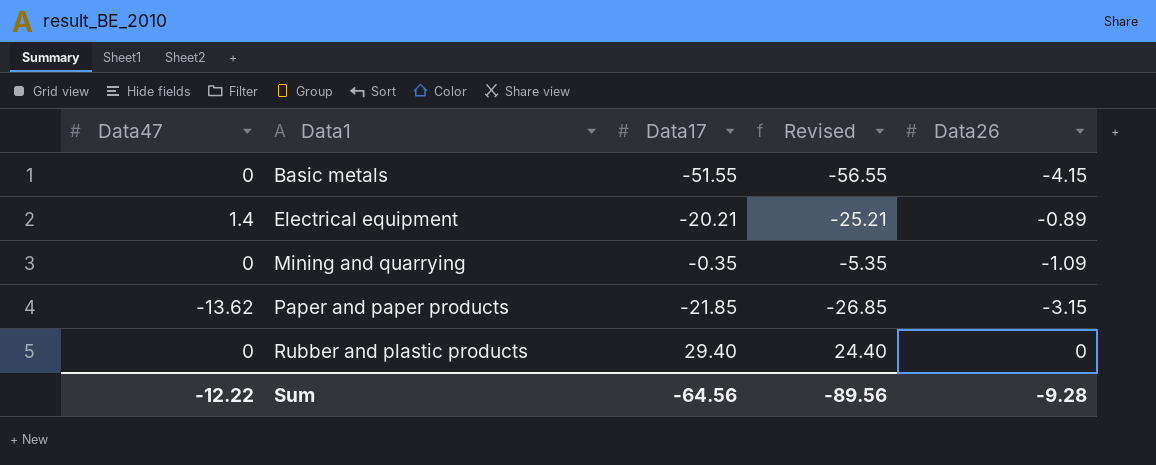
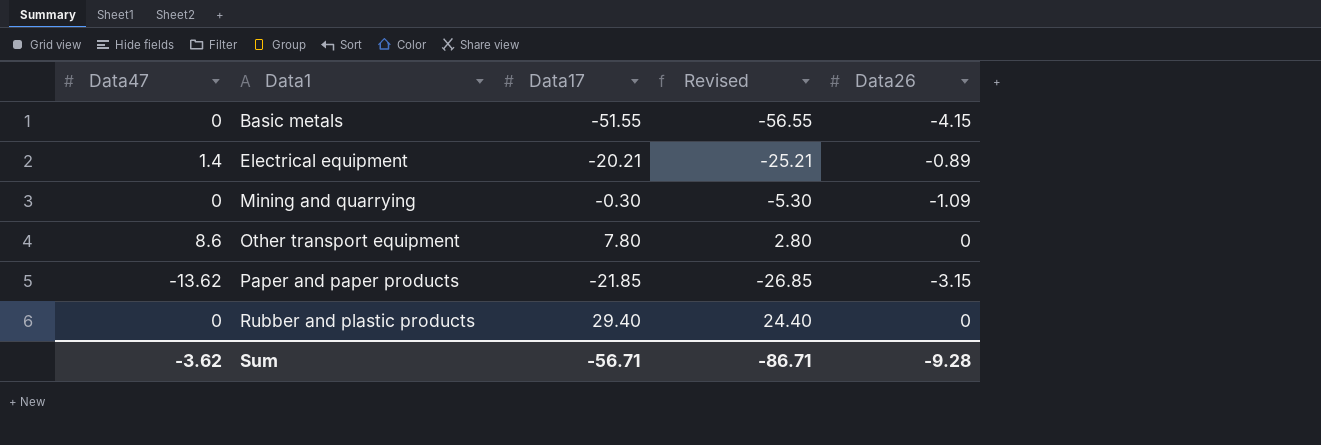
Mining and quarrying | Data17: -0.35 -> -0.30
Mining and quarrying | Revised: -5.35 -> -5.30
row Other transport equipment: none -> 8.6 | 7.80 | 2.80 | 0
Sum | Data47: -12.22 -> -3.62
Sum | Data17: -64.56 -> -56.71
Sum | Revised: -89.56 -> -86.71

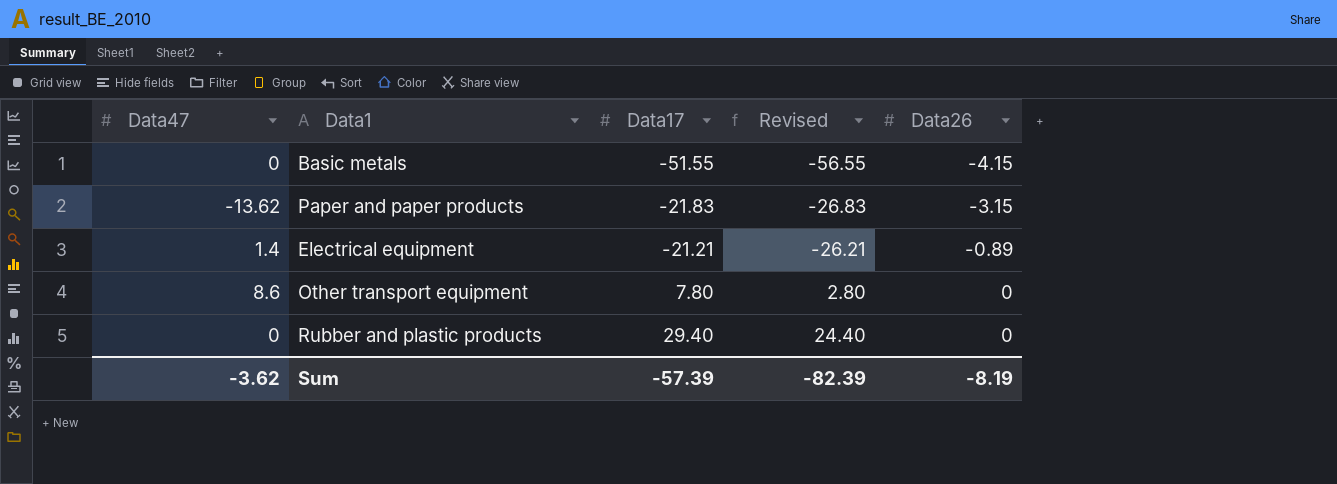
row order: Data1 ascending -> Data17 ascending
row Mining and quarrying: 0 | -0.30 | -5.30 | -1.09 -> none
Paper and paper products | Data17: -21.85 -> -21.83
Paper and paper products | Revised: -26.85 -> -26.83
Electrical equipment | Data17: -20.21 -> -21.21
Electrical equipment | Revised: -25.21 -> -26.21
Sum | Data17: -56.71 -> -57.39
Sum | Revised: -86.71 -> -82.39
Sum | Data26: -9.28 -> -8.19

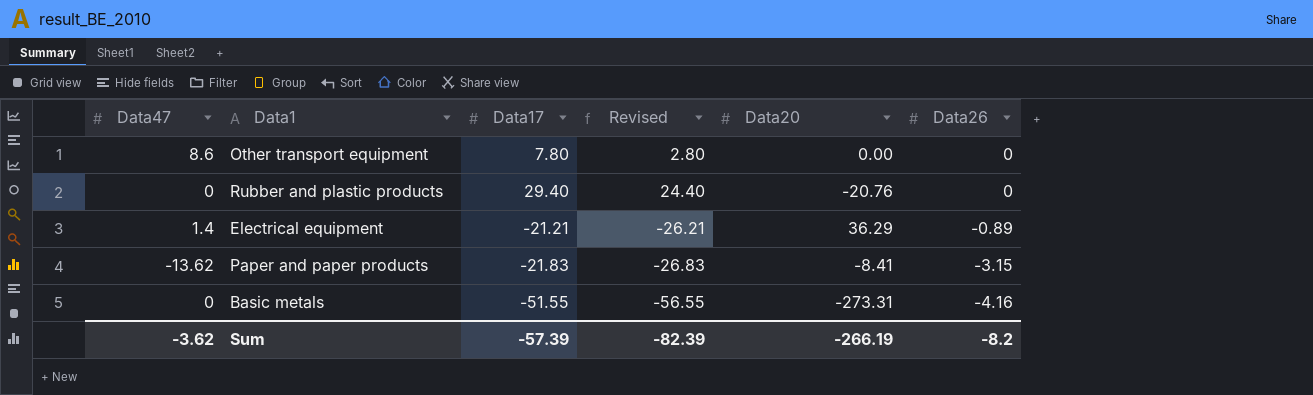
row order: Data17 ascending -> Data26 descending
column Data20 | position: none -> 5
Basic metals | Data26: -4.15 -> -4.16
Sum | Data26: -8.19 -> -8.2

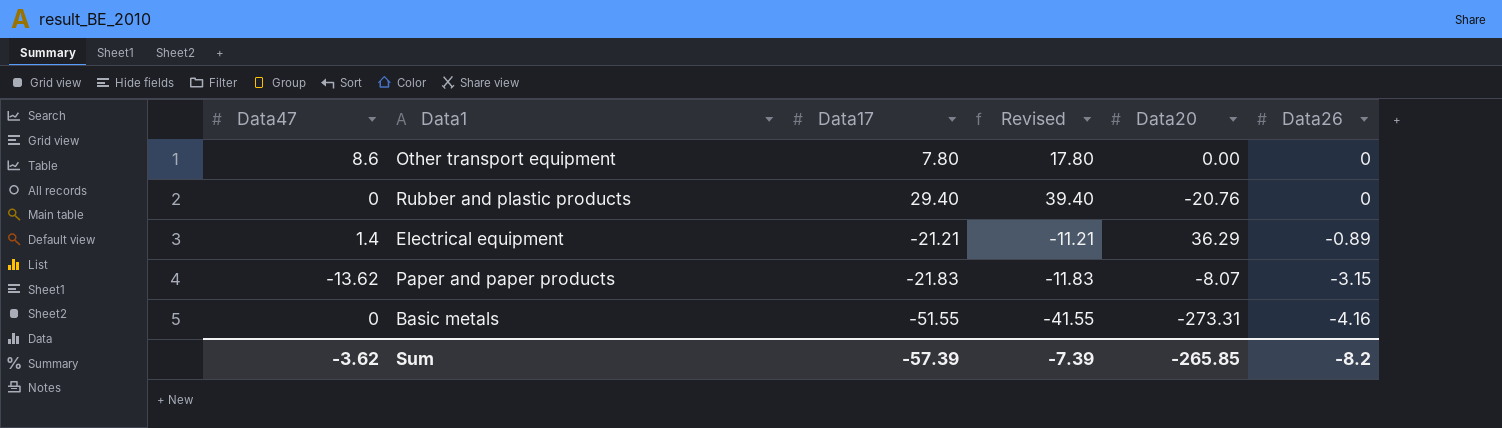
column Revised | formula: [Data17] - 5 -> [Data17] + 10
Paper and paper products | Data20: -8.41 -> -8.07
Sum | Revised: -82.39 -> -7.39
Sum | Data20: -266.19 -> -265.85

